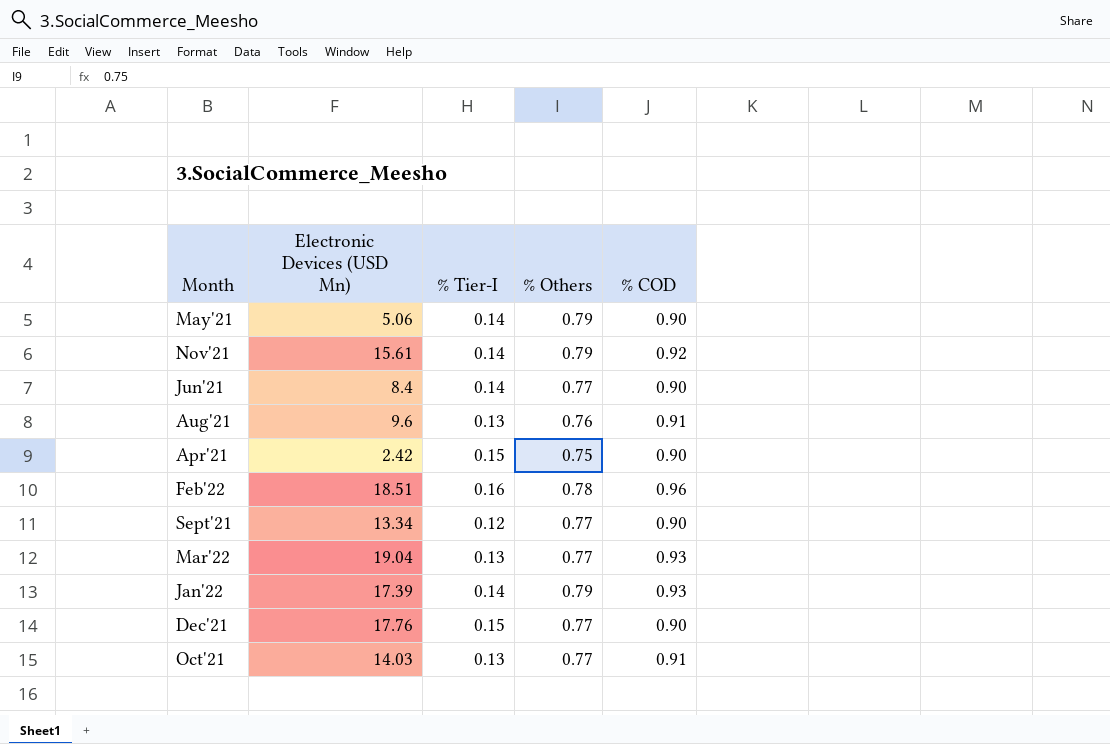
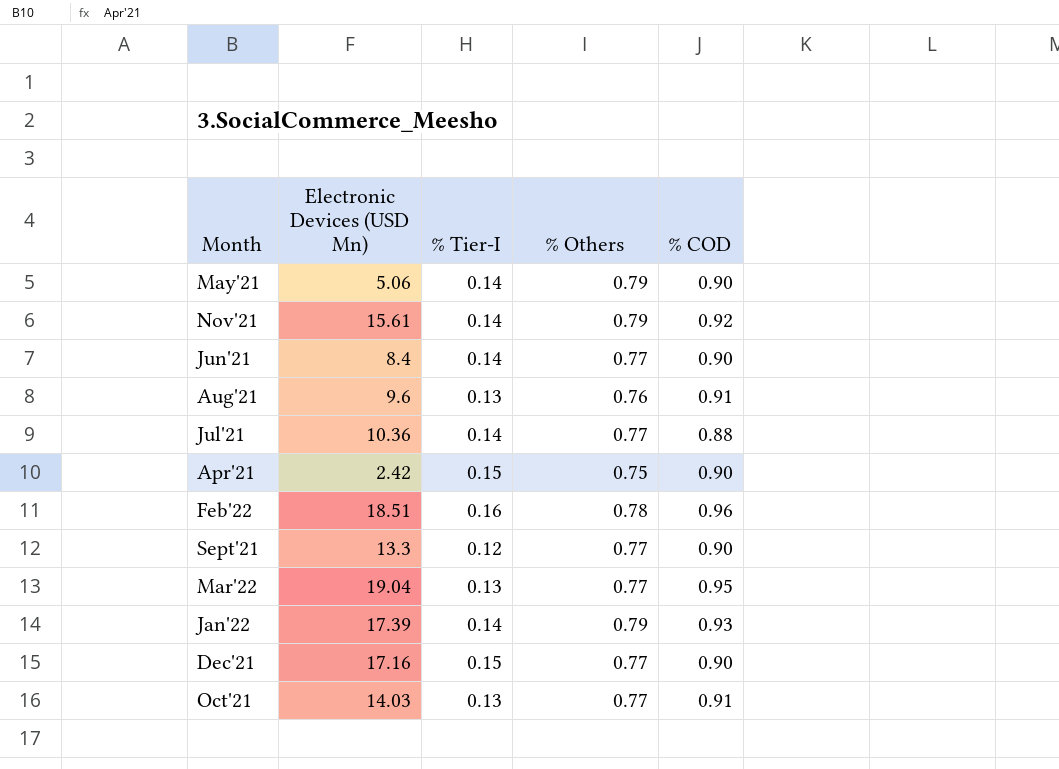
row Jul'21: none -> 10.36 | 0.14 | 0.77 | 0.88
Sept'21 | Electronic Devices (USD Mn): 13.34 -> 13.3
Mar'22 | % COD: 0.93 -> 0.95
Dec'21 | Electronic Devices (USD Mn): 17.76 -> 17.16

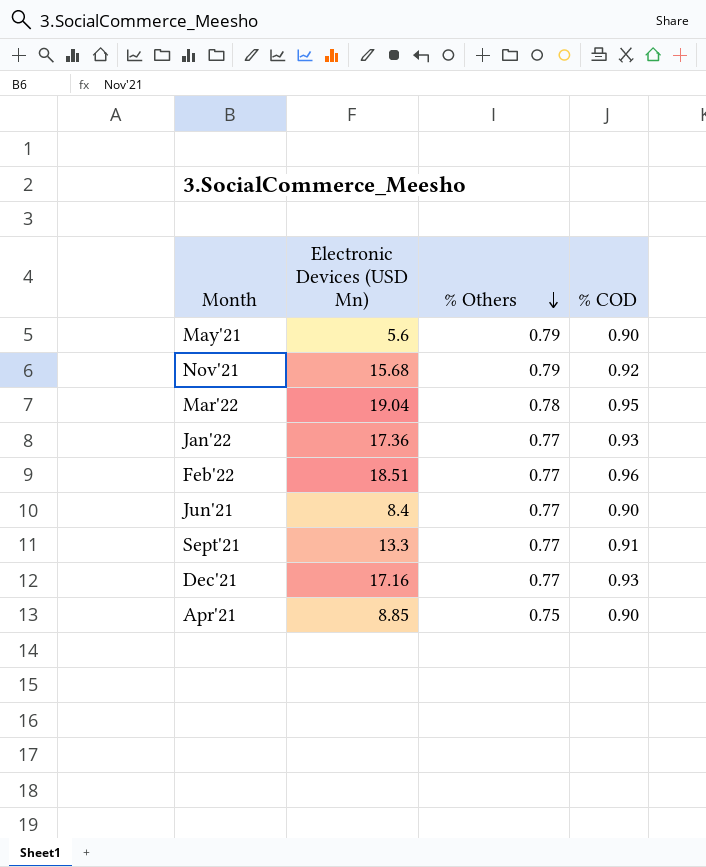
row order: none -> % Others descending
column % Tier-I | position: 3 -> none
row Aug'21: 9.6 | 0.13 | 0.76 | 0.91 -> none
row Jul'21: 10.36 | 0.14 | 0.77 | 0.88 -> none
row Oct'21: 14.03 | 0.13 | 0.77 | 0.91 -> none
May'21 | Electronic Devices (USD Mn): 5.06 -> 5.6
Nov'21 | Electronic Devices (USD Mn): 15.61 -> 15.68
Mar'22 | % Others: 0.77 -> 0.78
Jan'22 | Electronic Devices (USD Mn): 17.39 -> 17.36
Jan'22 | % Others: 0.79 -> 0.77
Feb'22 | % Others: 0.78 -> 0.77
Sept'21 | % COD: 0.90 -> 0.91
Dec'21 | % COD: 0.90 -> 0.93
Apr'21 | Electronic Devices (USD Mn): 2.42 -> 8.85

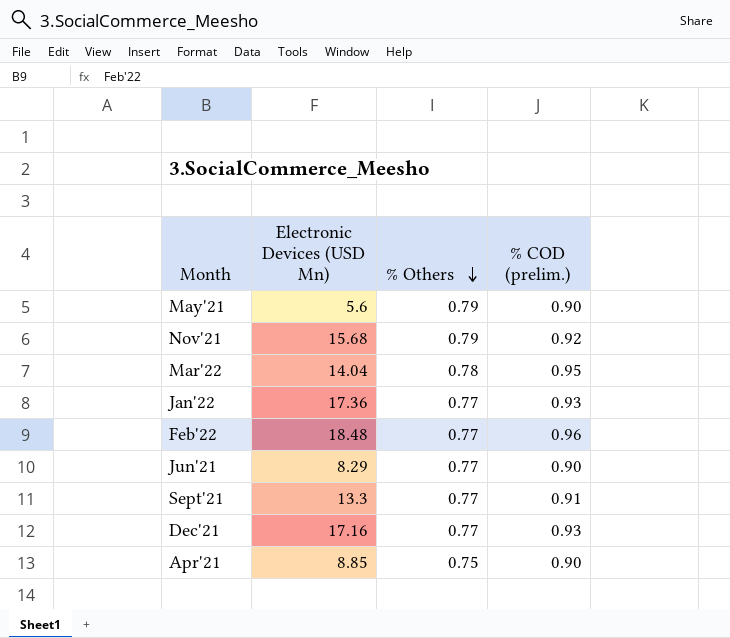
column name: % COD -> % COD (prelim.)
Mar'22 | Electronic Devices (USD Mn): 19.04 -> 14.04
Feb'22 | Electronic Devices (USD Mn): 18.51 -> 18.48
Jun'21 | Electronic Devices (USD Mn): 8.4 -> 8.29

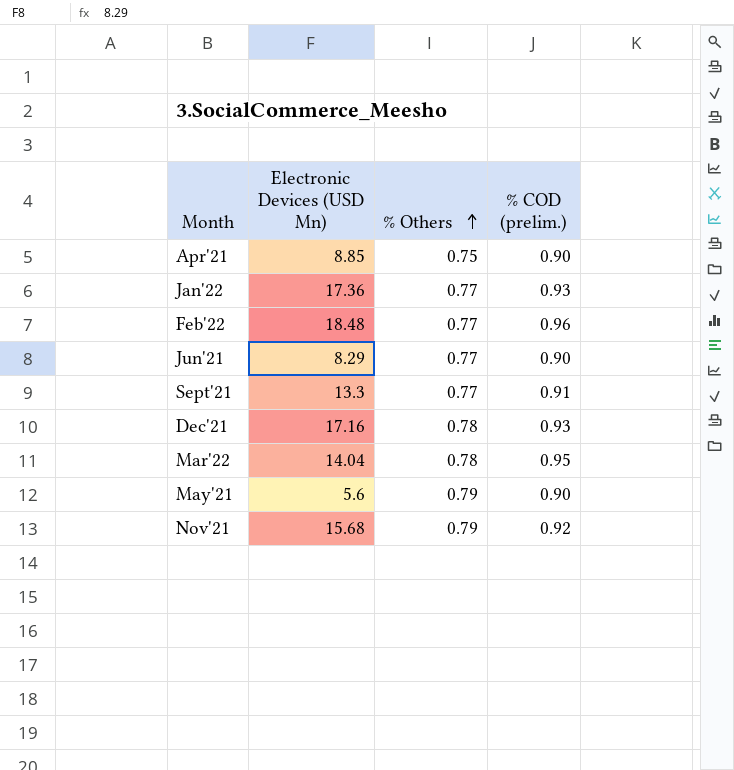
row order: % Others descending -> % Others ascending
Dec'21 | % Others: 0.77 -> 0.78

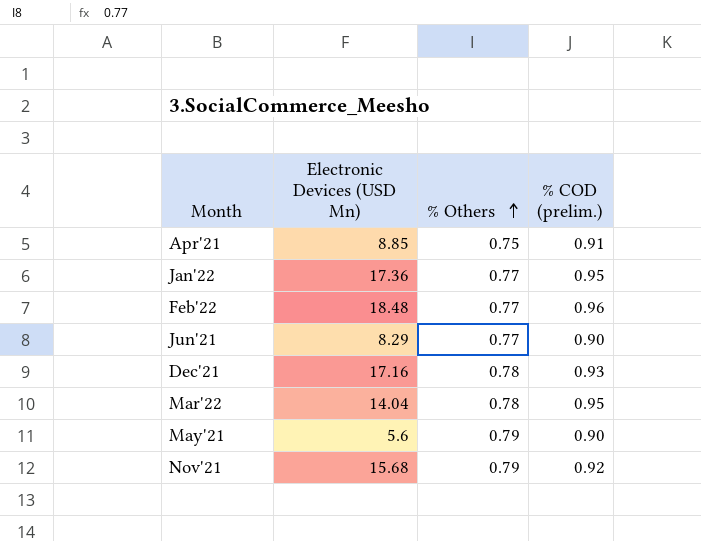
row Sept'21: 13.3 | 0.77 | 0.91 -> none
Apr'21 | % COD (prelim.): 0.90 -> 0.91
Jan'22 | % COD (prelim.): 0.93 -> 0.95

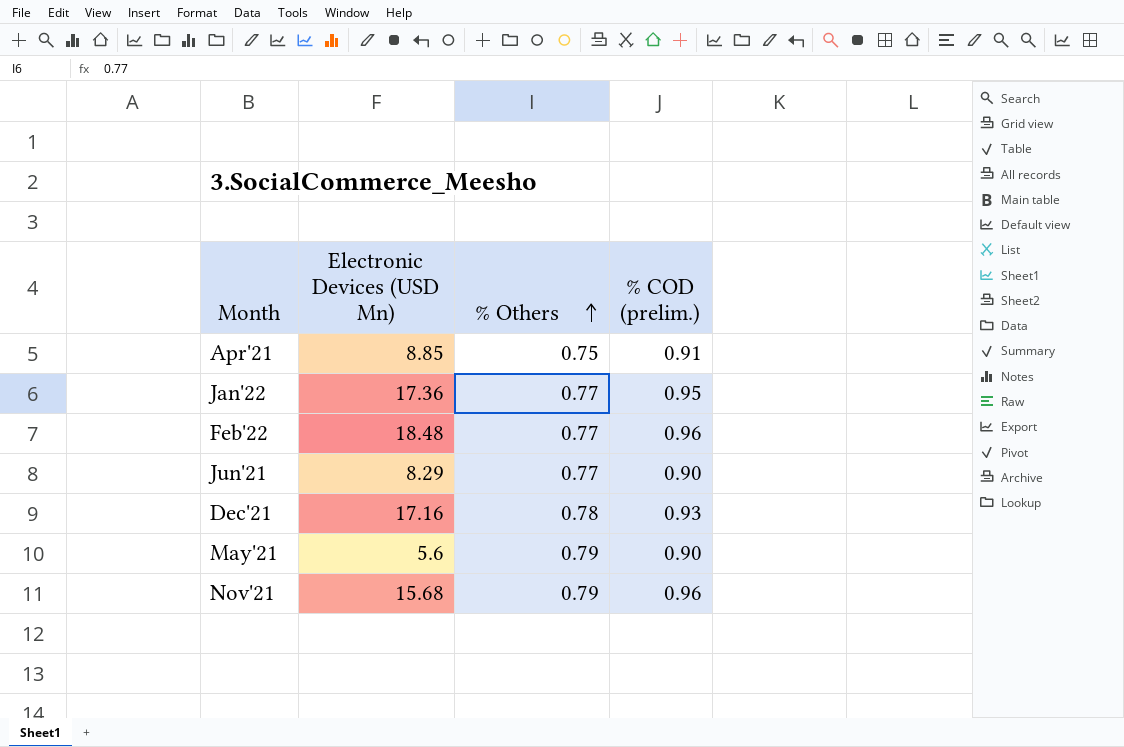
row Mar'22: 14.04 | 0.78 | 0.95 -> none
Nov'21 | % COD (prelim.): 0.92 -> 0.96

